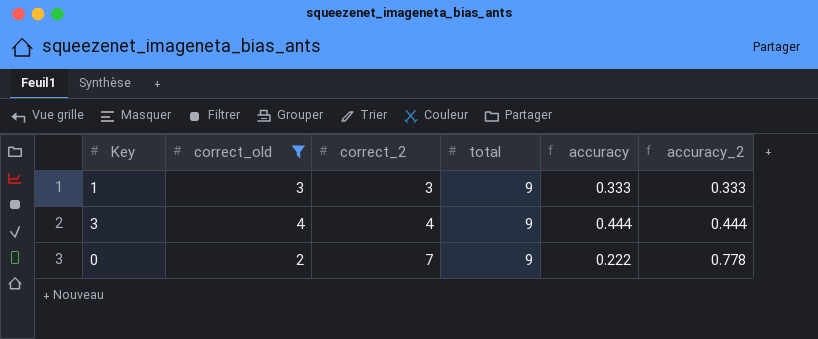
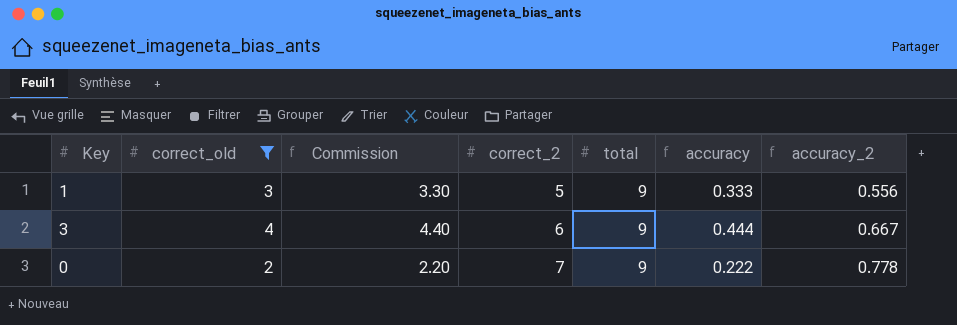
column Commission | formula: none -> [correct_old] * 1.1
1 | correct_2: 3 -> 5
1 | accuracy_2: 0.333 -> 0.556
3 | correct_2: 4 -> 6
3 | accuracy_2: 0.444 -> 0.667

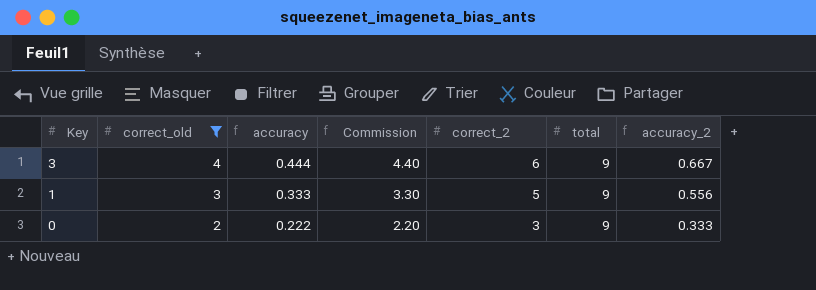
row order: correct_2 ascending -> Key descending
column accuracy | position: 6 -> 3
0 | correct_2: 7 -> 3
0 | accuracy_2: 0.778 -> 0.333

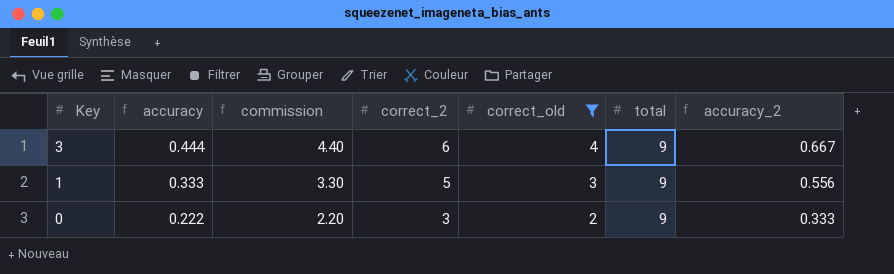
column name: Commission -> commission
column correct_old | position: 2 -> 5

